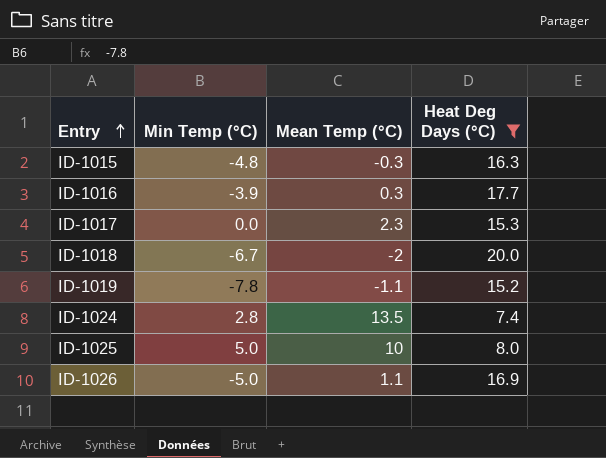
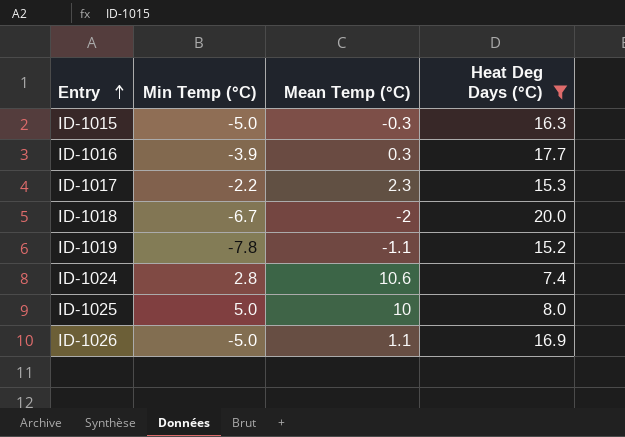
ID-1015 | Min Temp (°C): -4.8 -> -5.0
ID-1017 | Min Temp (°C): 0.0 -> -2.2
ID-1024 | Mean Temp (°C): 13.5 -> 10.6

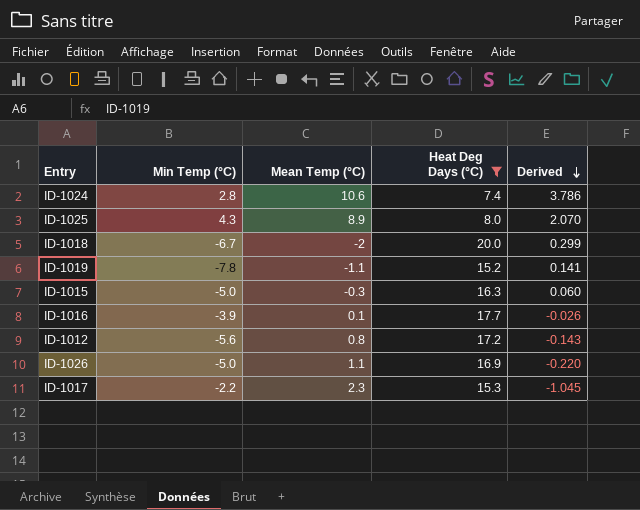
row order: Entry ascending -> Derived descending
column Derived | formula: none -> [Mean Temp (°C)] / [Min Temp (°C)]
ID-1025 | Min Temp (°C): 5.0 -> 4.3
ID-1025 | Mean Temp (°C): 10 -> 8.9
ID-1016 | Mean Temp (°C): 0.3 -> 0.1
row ID-1012: none -> -5.6 | 0.8 | 17.2 | -0.143

